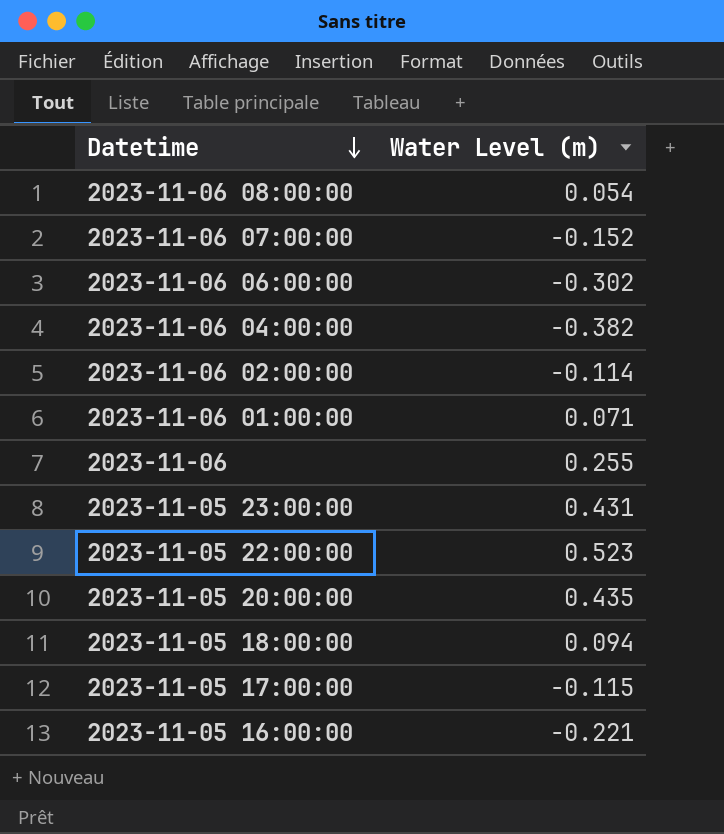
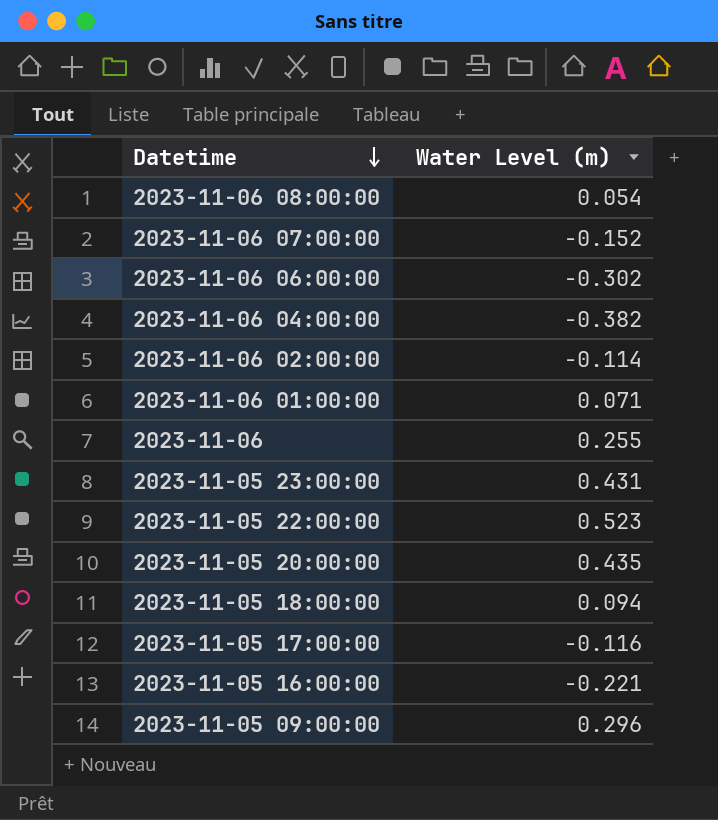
2023-11-05 17:00:00 | Water Level (m): -0.115 -> -0.116
row 2023-11-05 09:00:00: none -> 0.296

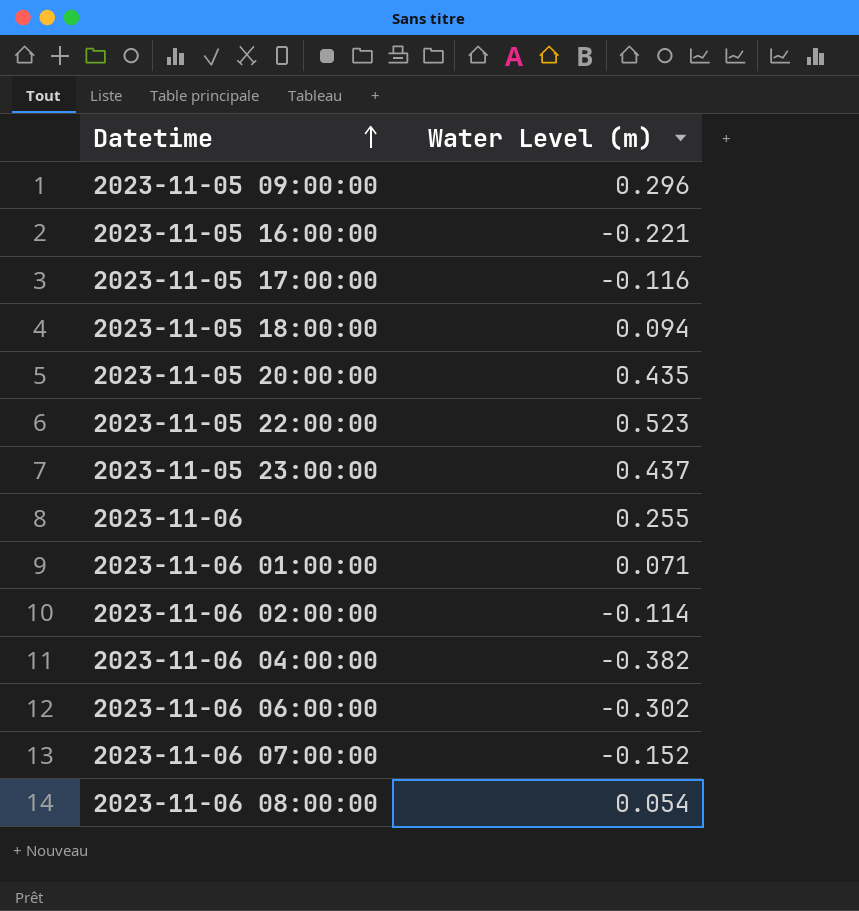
row order: Datetime descending -> Datetime ascending
2023-11-05 23:00:00 | Water Level (m): 0.431 -> 0.437

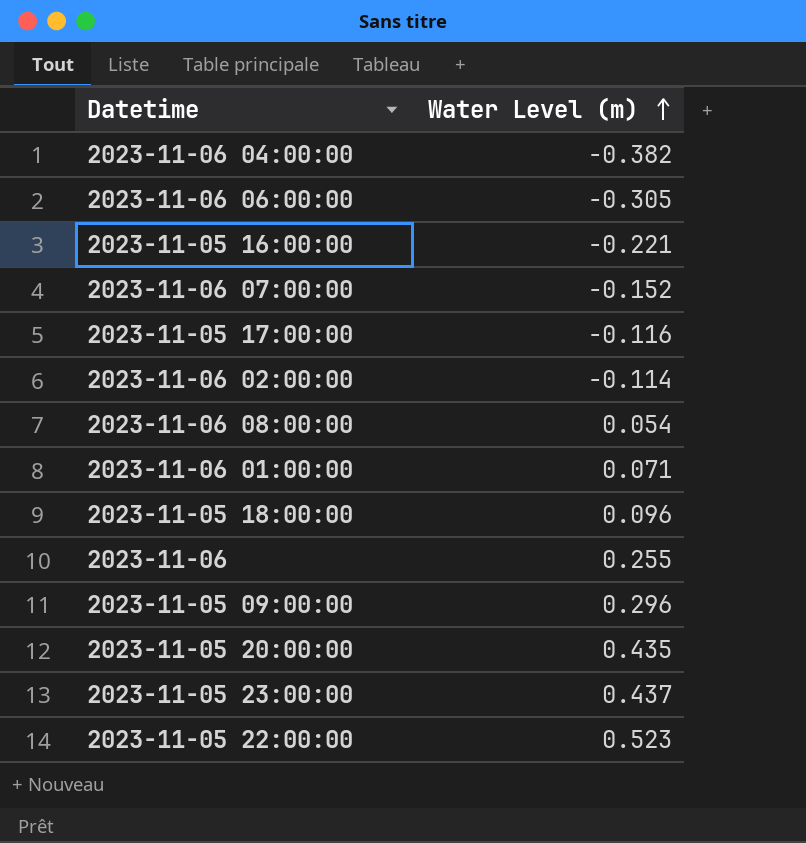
row order: Datetime ascending -> Water Level (m) ascending
2023-11-06 06:00:00 | Water Level (m): -0.302 -> -0.305
2023-11-05 18:00:00 | Water Level (m): 0.094 -> 0.096

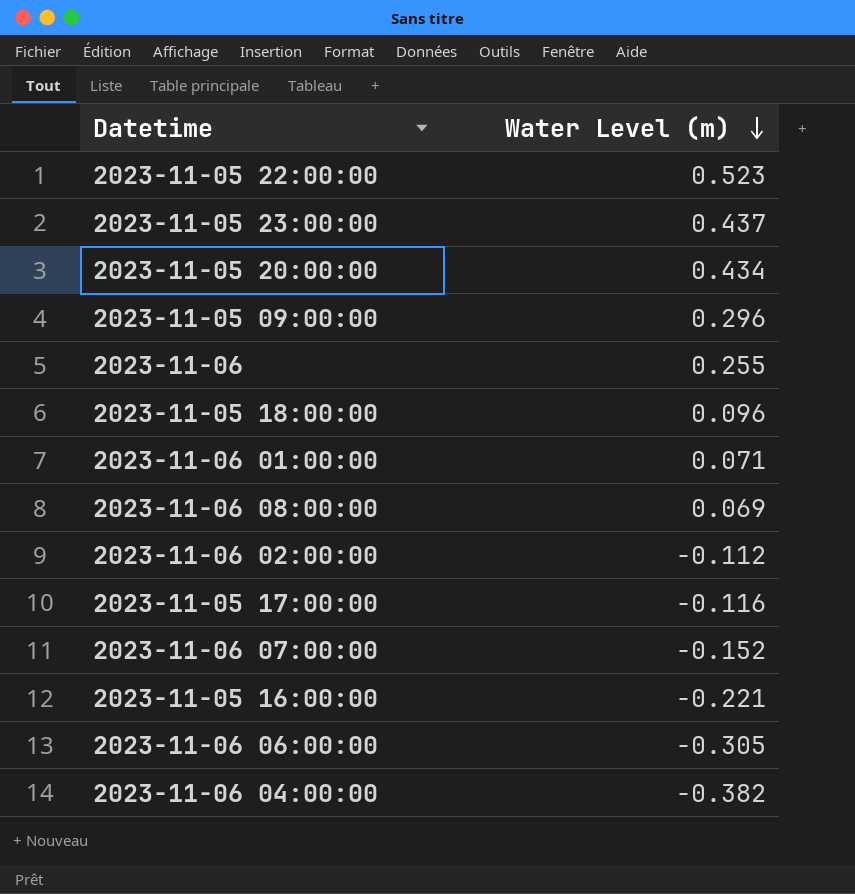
row order: Water Level (m) ascending -> Water Level (m) descending
2023-11-05 20:00:00 | Water Level (m): 0.435 -> 0.434
2023-11-06 08:00:00 | Water Level (m): 0.054 -> 0.069
2023-11-06 02:00:00 | Water Level (m): -0.114 -> -0.112

